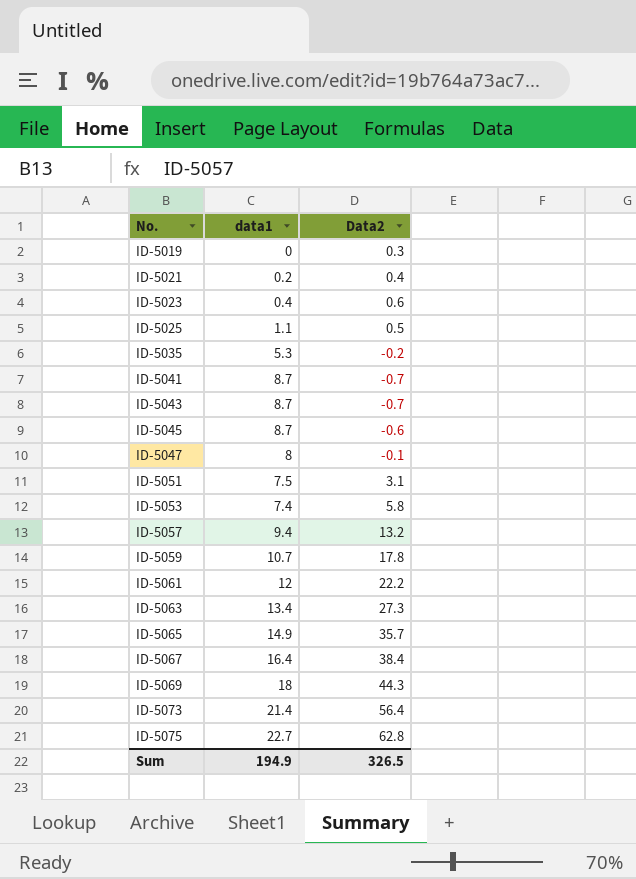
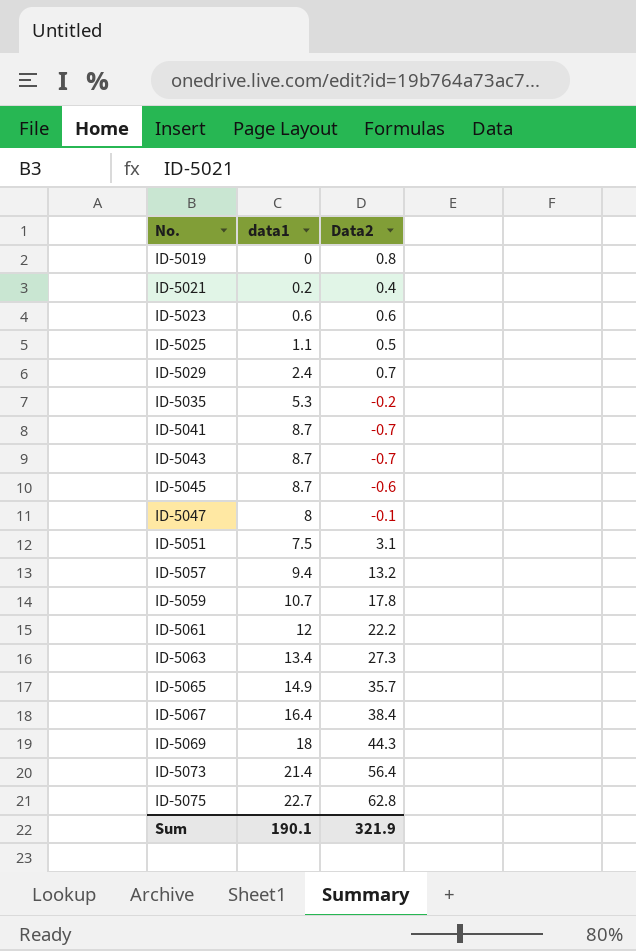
row ID-5053: 7.4 | 5.8 -> none
ID-5019 | Data2: 0.3 -> 0.8
ID-5023 | data1: 0.4 -> 0.6
row ID-5029: none -> 2.4 | 0.7
Sum | data1: 194.9 -> 190.1
Sum | Data2: 326.5 -> 321.9

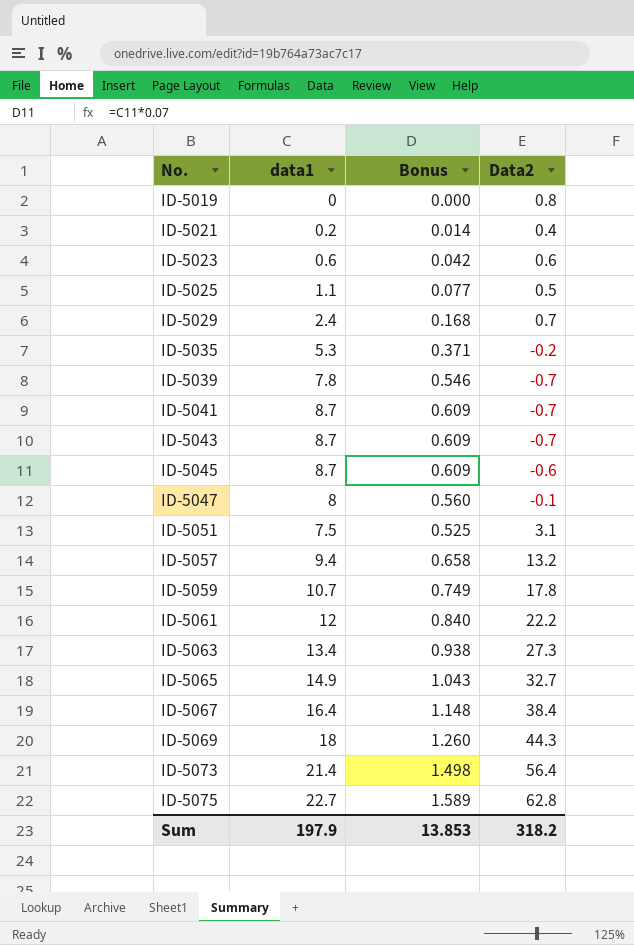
column Bonus | formula: none -> [data1] * 0.07
row ID-5039: none -> 7.8 | 0.546 | -0.7
ID-5065 | Data2: 35.7 -> 32.7
Sum | data1: 190.1 -> 197.9
Sum | Data2: 321.9 -> 318.2

